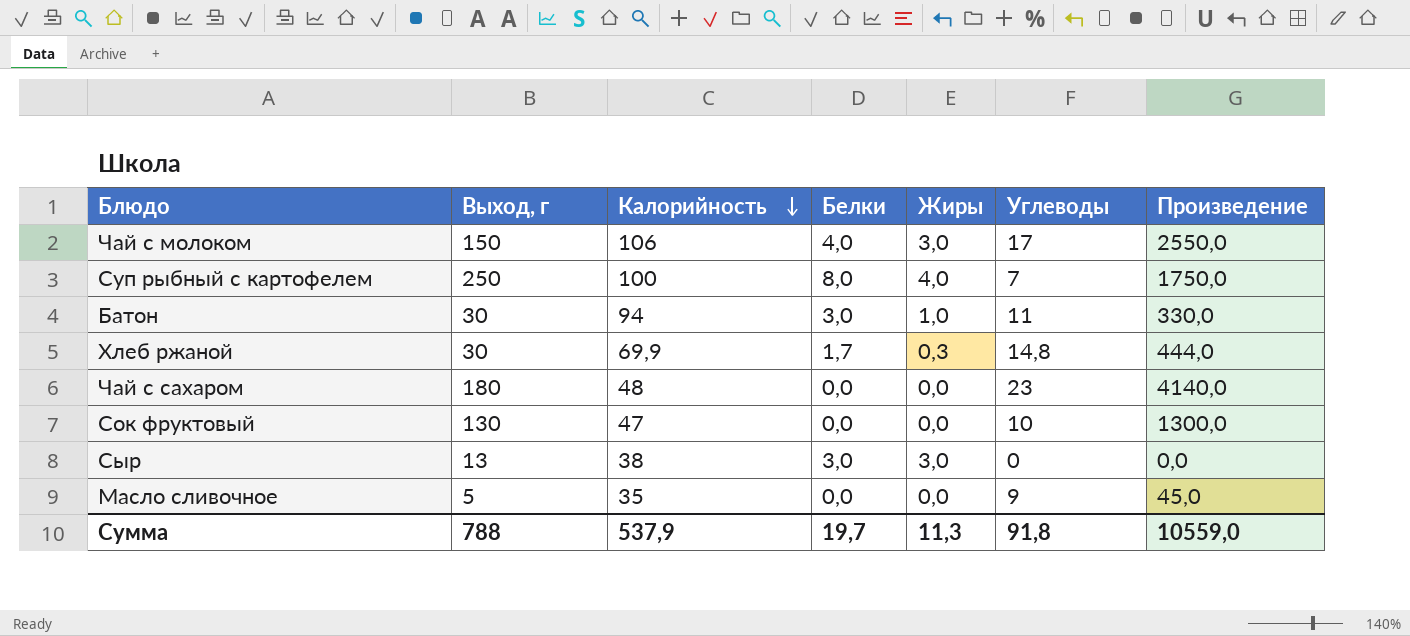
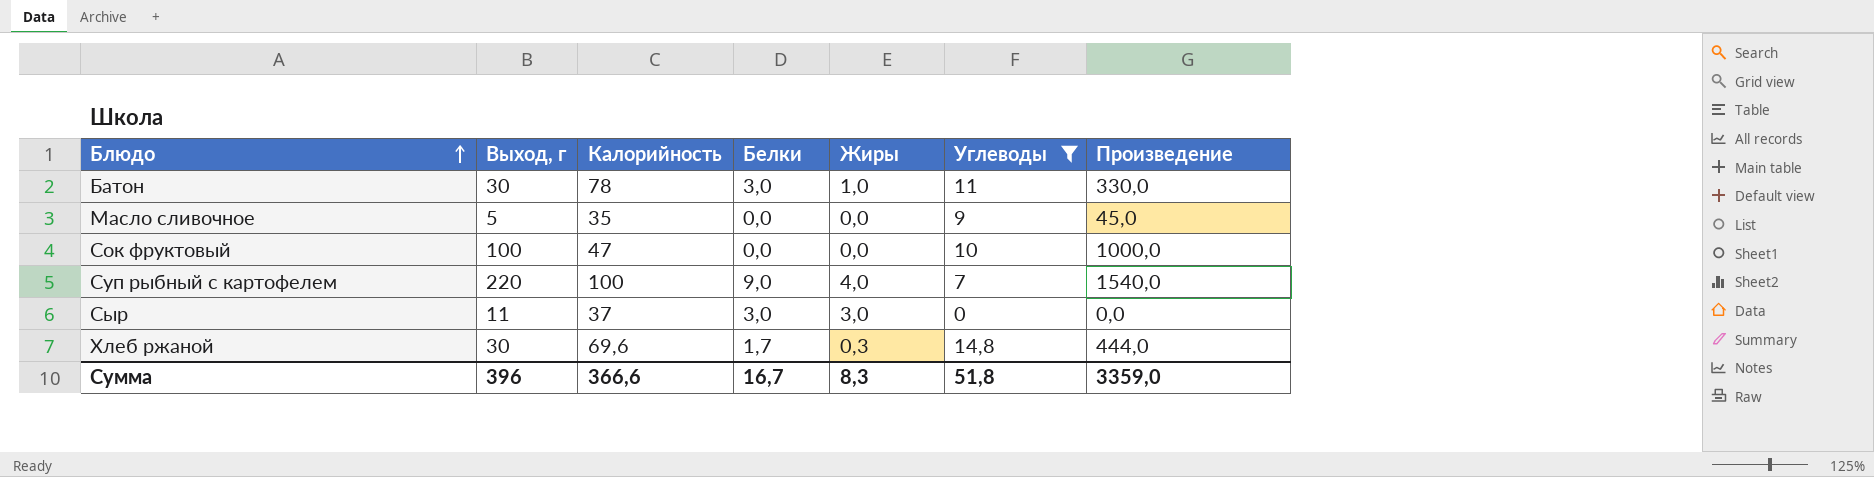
filter: none -> Углеводы <= 14,8
row order: Калорийность descending -> Блюдо ascending
Батон | Калорийность: 94 -> 78
Сок фруктовый | Выход, г: 130 -> 100
Сок фруктовый | Произведение: 1300,0 -> 1000,0
Суп рыбный с картофелем | Выход, г: 250 -> 220
Суп рыбный с картофелем | Белки: 8,0 -> 9,0
Суп рыбный с картофелем | Произведение: 1750,0 -> 1540,0
Сыр | Выход, г: 13 -> 11
Сыр | Калорийность: 38 -> 37
Хлеб ржаной | Калорийность: 69,9 -> 69,6
Сумма | Выход, г: 788 -> 396
Сумма | Калорийность: 537,9 -> 366,6
Сумма | Белки: 19,7 -> 16,7
Сумма | Жиры: 11,3 -> 8,3
Сумма | Углеводы: 91,8 -> 51,8
Сумма | Произведение: 10559,0 -> 3359,0

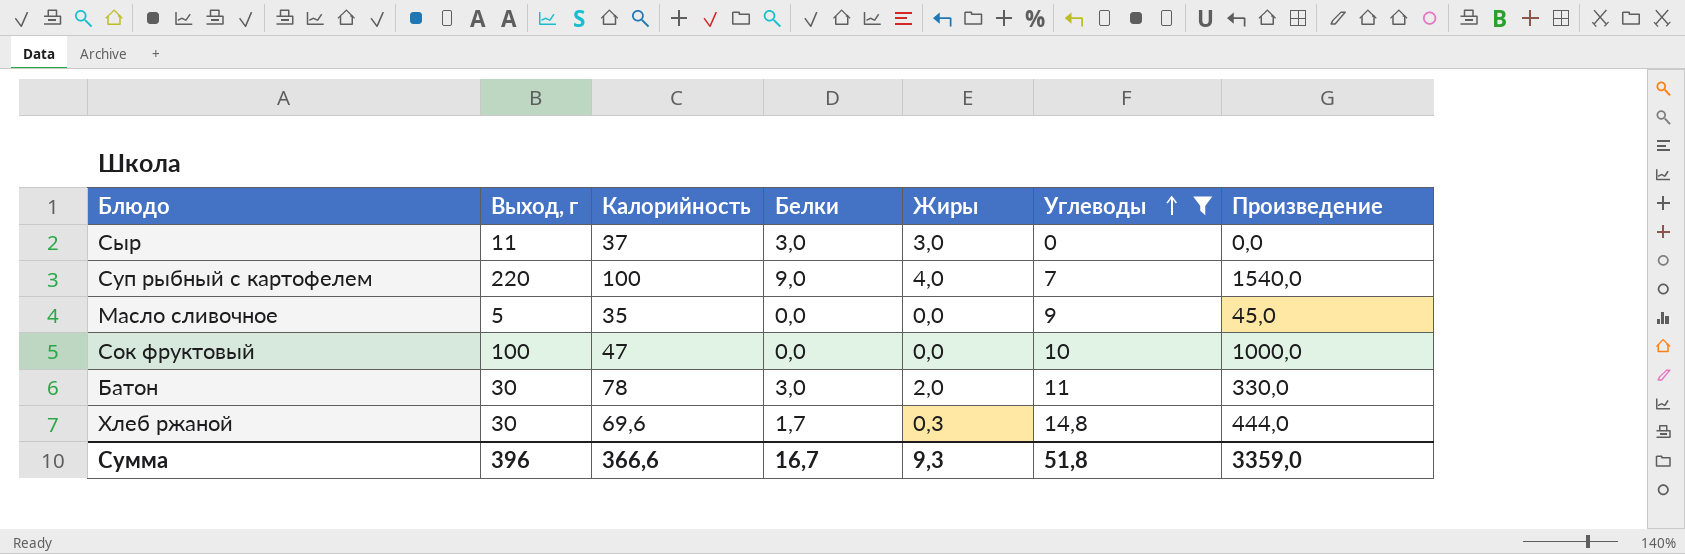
row order: Блюдо ascending -> Углеводы ascending
Батон | Жиры: 1,0 -> 2,0
Сумма | Жиры: 8,3 -> 9,3

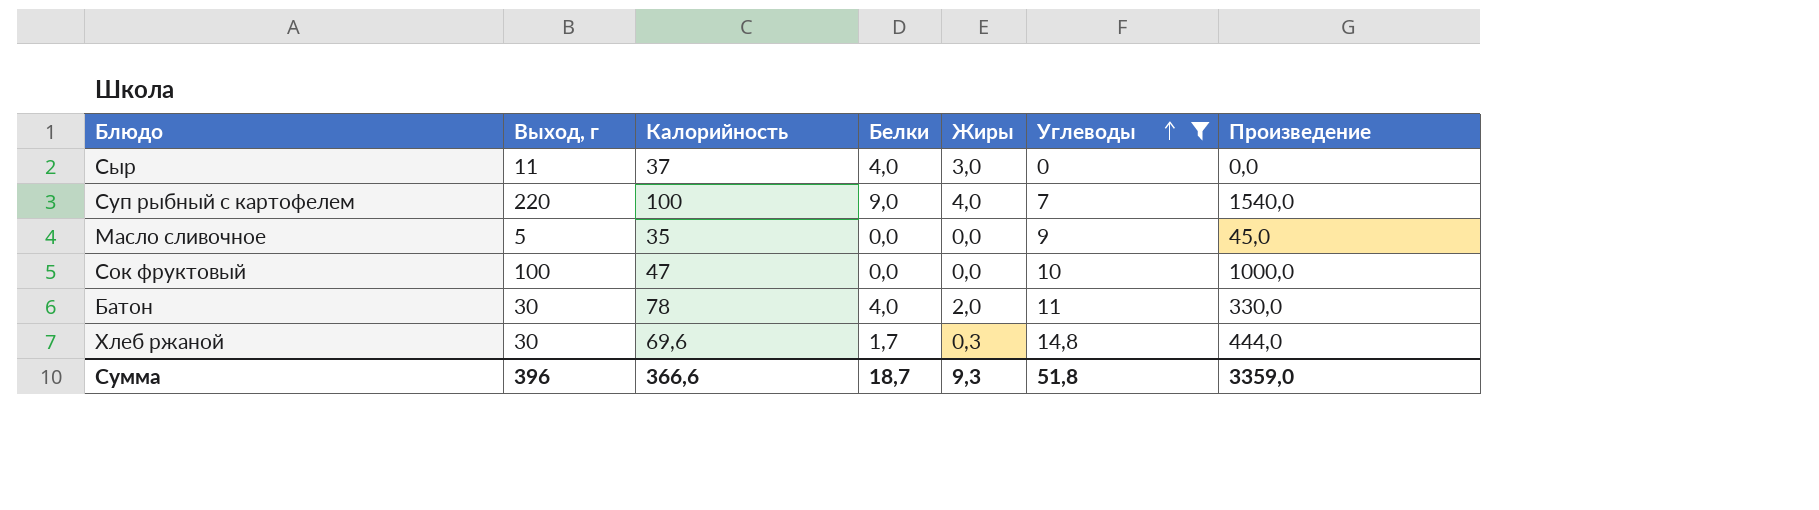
Сыр | Белки: 3,0 -> 4,0
Батон | Белки: 3,0 -> 4,0
Сумма | Белки: 16,7 -> 18,7

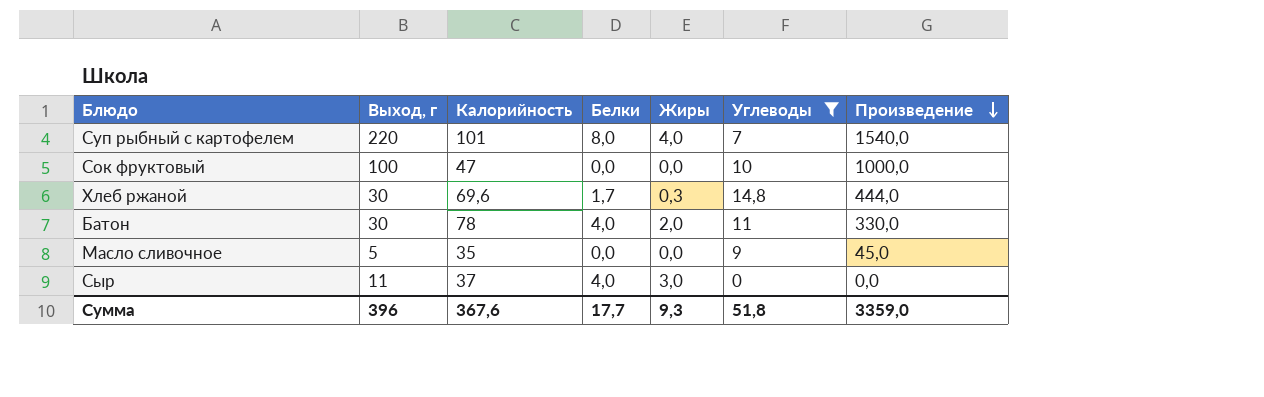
row order: Углеводы ascending -> Произведение descending
Суп рыбный с картофелем | Калорийность: 100 -> 101
Суп рыбный с картофелем | Белки: 9,0 -> 8,0
Сумма | Калорийность: 366,6 -> 367,6
Сумма | Белки: 18,7 -> 17,7

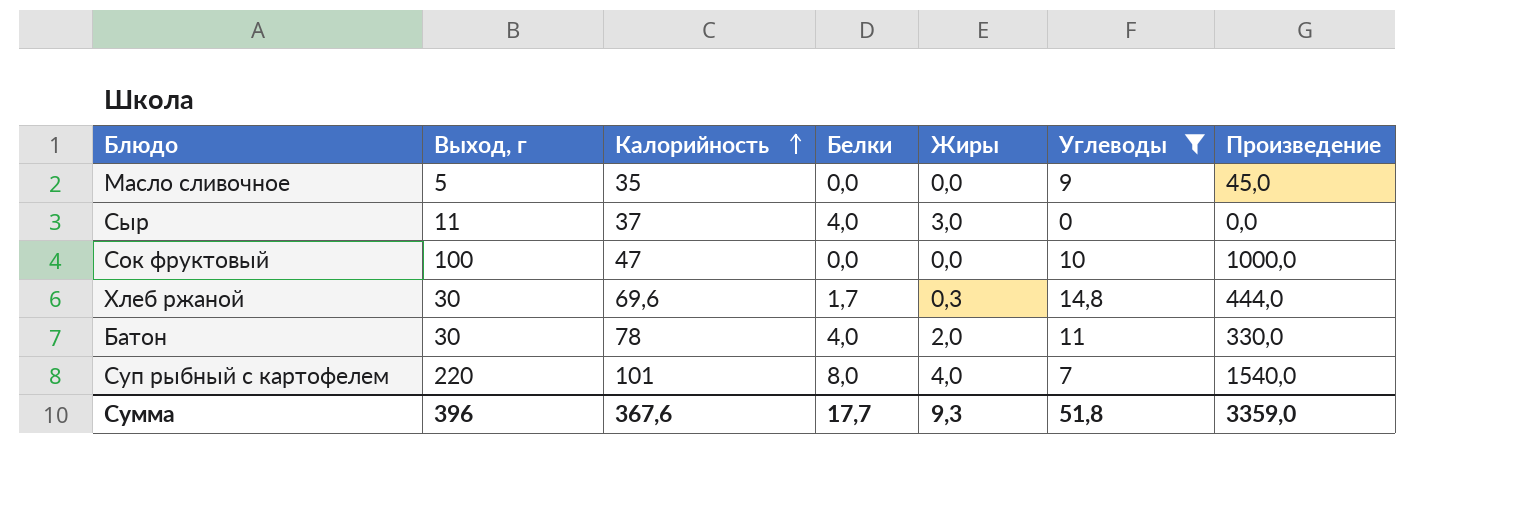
row order: Произведение descending -> Калорийность ascending

